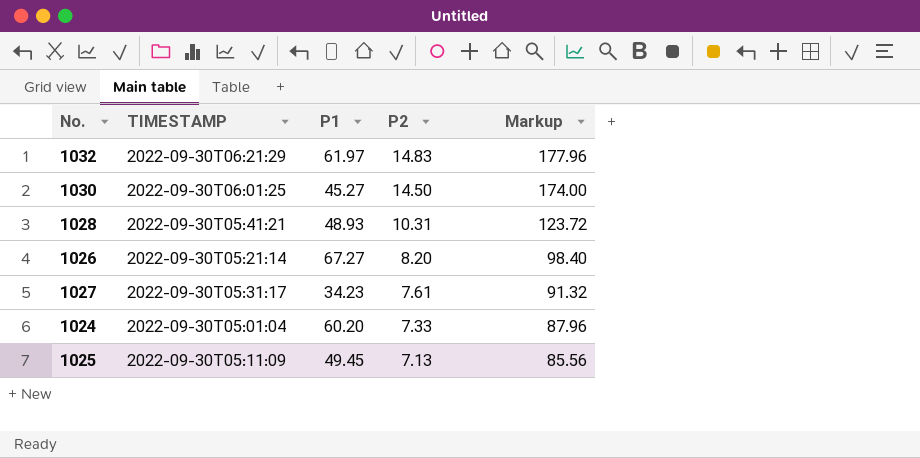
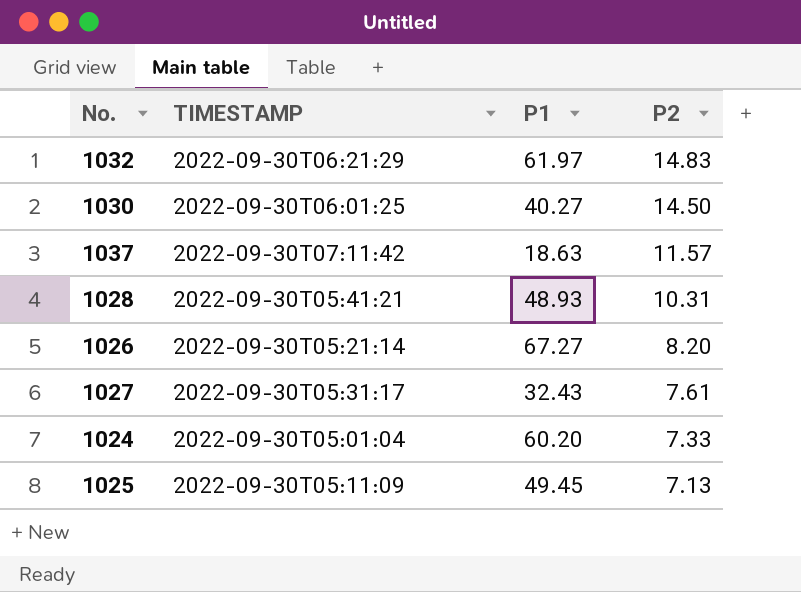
column Markup | formula: [P2] * 12 -> none
1030 | P1: 45.27 -> 40.27
row 1037: none -> 2022-09-30T07:11:42 | 18.63 | 11.57
1027 | P1: 34.23 -> 32.43

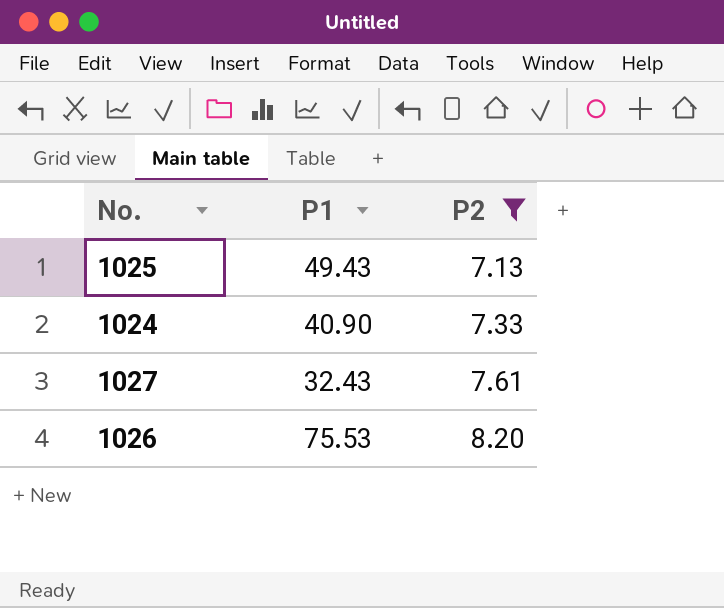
filter: none -> P2 <= 8.20
row order: P2 descending -> P2 ascending
column TIMESTAMP | position: 2 -> none
1025 | P1: 49.45 -> 49.43
1024 | P1: 60.20 -> 40.90
1026 | P1: 67.27 -> 75.53

